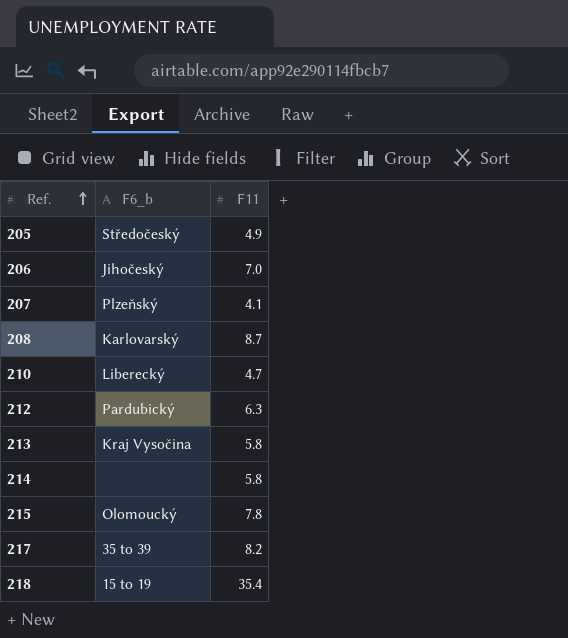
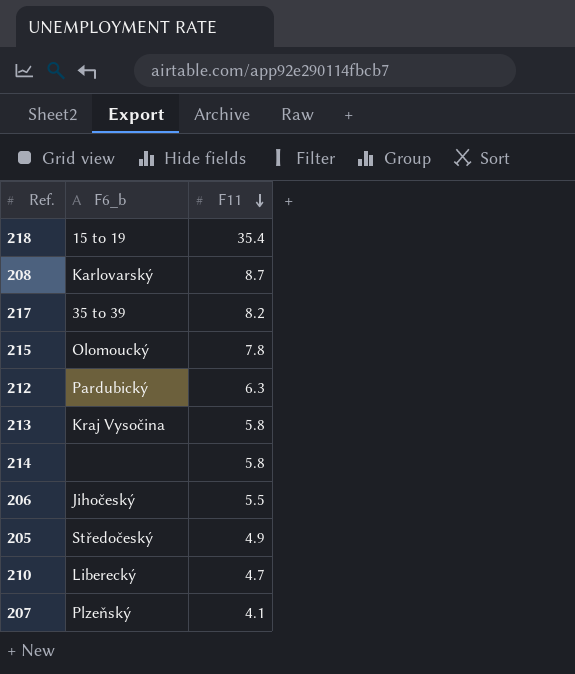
row order: Ref. ascending -> F11 descending
206 | F11: 7.0 -> 5.5

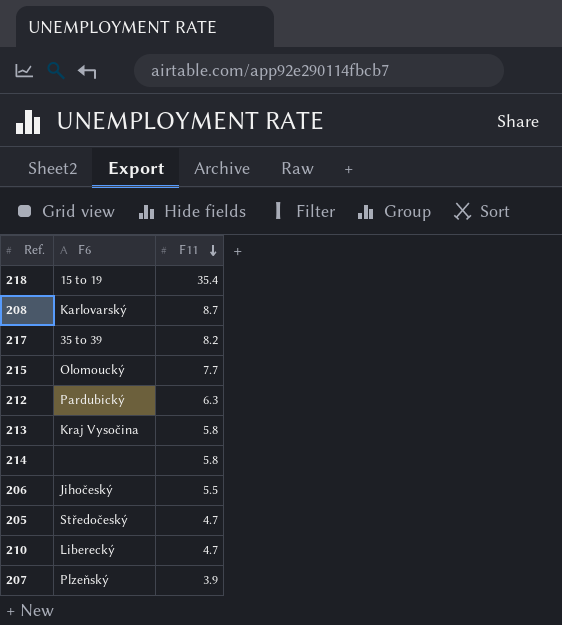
column name: F6_b -> F6
215 | F11: 7.8 -> 7.7
205 | F11: 4.9 -> 4.7
207 | F11: 4.1 -> 3.9

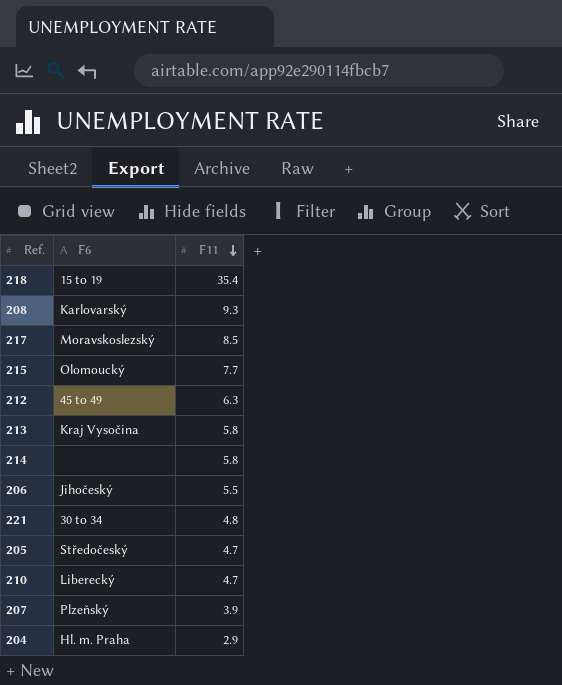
208 | F11: 8.7 -> 9.3
217 | F6: 35 to 39 -> Moravskoslezský
217 | F11: 8.2 -> 8.5
212 | F6: Pardubický -> 45 to 49
row 221: none -> 30 to 34 | 4.8
row 204: none -> Hl. m. Praha | 2.9

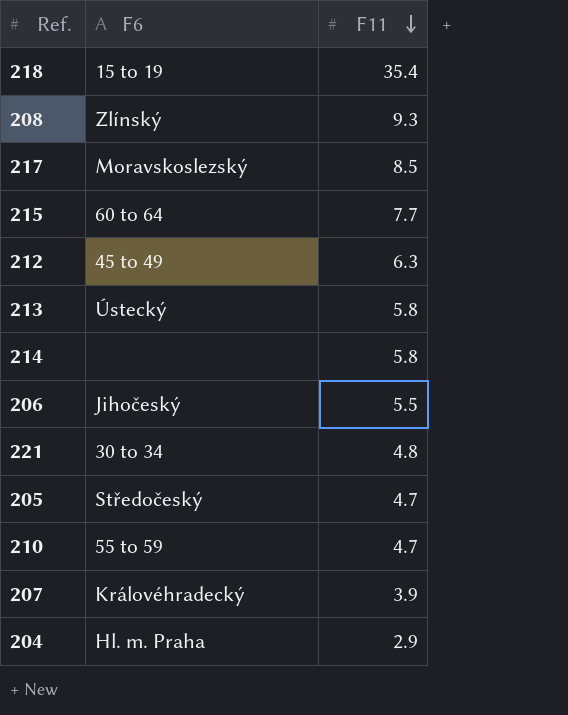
208 | F6: Karlovarský -> Zlínský
215 | F6: Olomoucký -> 60 to 64
213 | F6: Kraj Vysočina -> Ústecký
210 | F6: Liberecký -> 55 to 59
207 | F6: Plzeňský -> Královéhradecký

